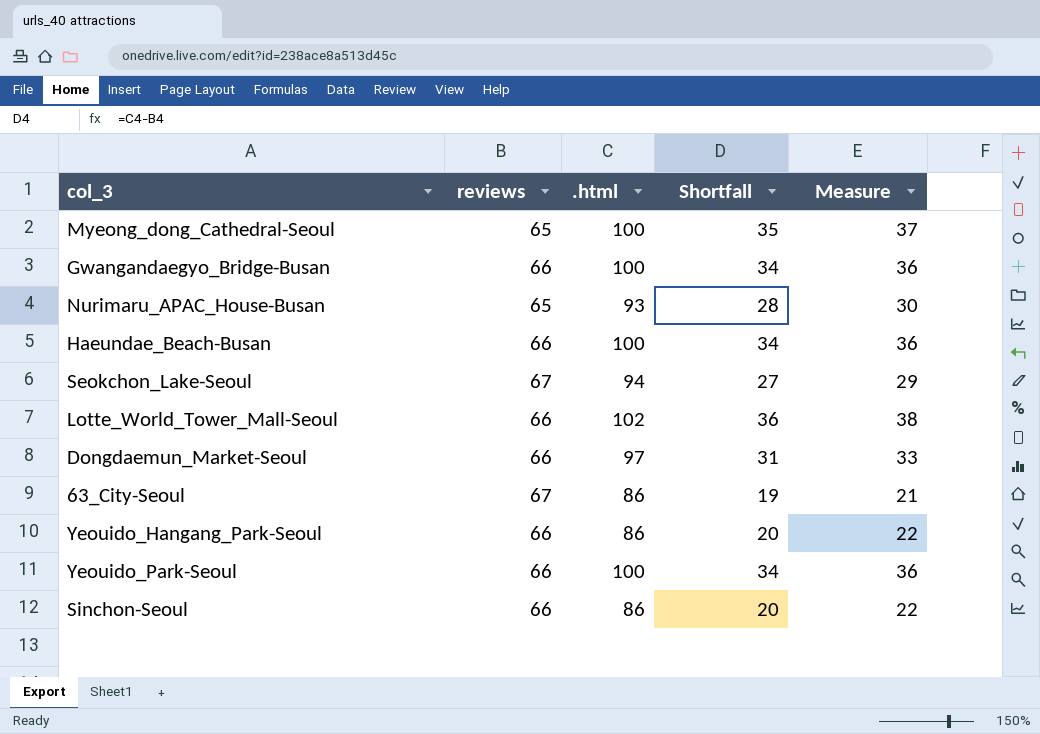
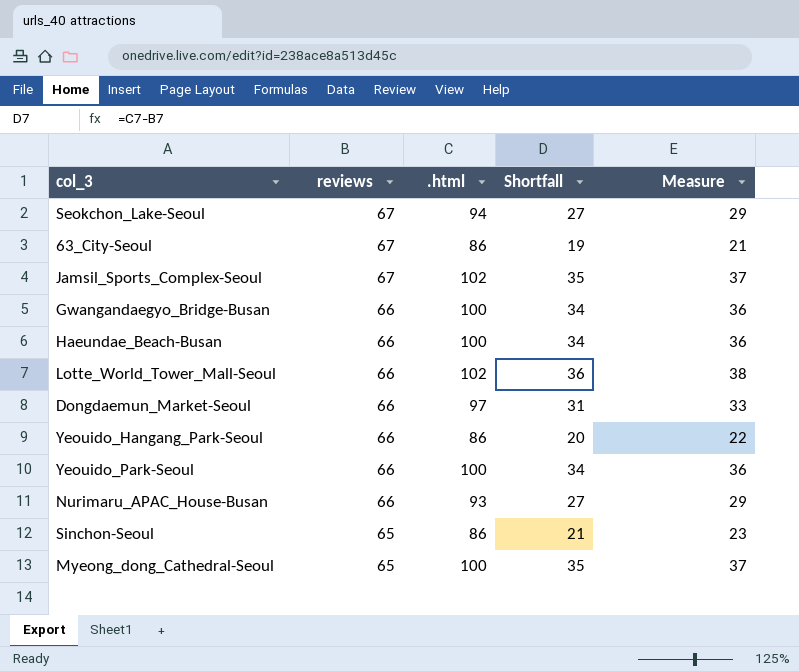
row order: none -> reviews descending
row Jamsil_Sports_Complex-Seoul: none -> 67 | 102 | 35 | 37
Nurimaru_APAC_House-Busan | reviews: 65 -> 66
Nurimaru_APAC_House-Busan | Shortfall: 28 -> 27
Nurimaru_APAC_House-Busan | Measure: 30 -> 29
Sinchon-Seoul | reviews: 66 -> 65
Sinchon-Seoul | Shortfall: 20 -> 21
Sinchon-Seoul | Measure: 22 -> 23

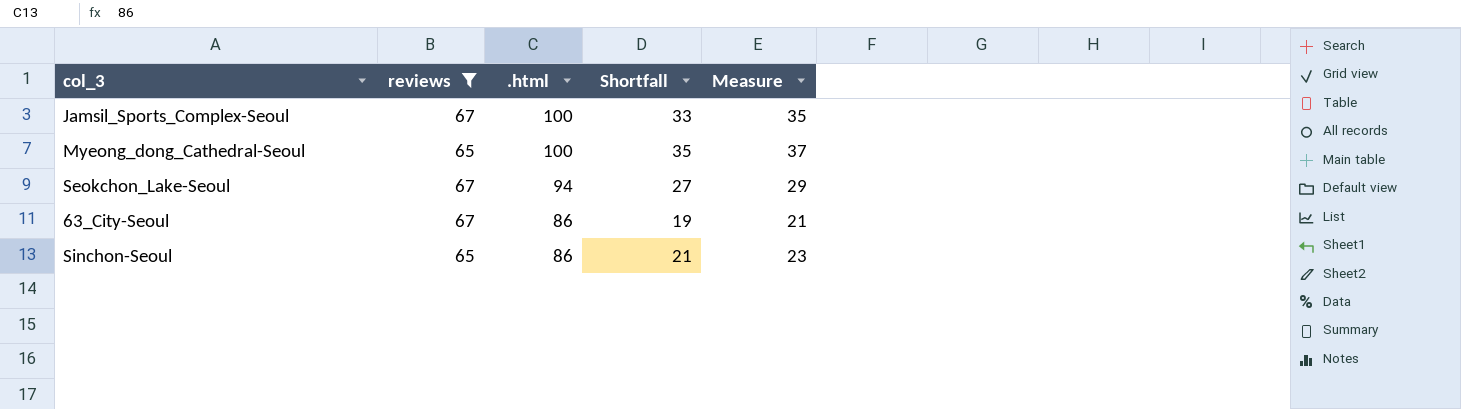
filter: none -> reviews != 66
row order: reviews descending -> .html descending
Jamsil_Sports_Complex-Seoul | .html: 102 -> 100
Jamsil_Sports_Complex-Seoul | Shortfall: 35 -> 33
Jamsil_Sports_Complex-Seoul | Measure: 37 -> 35

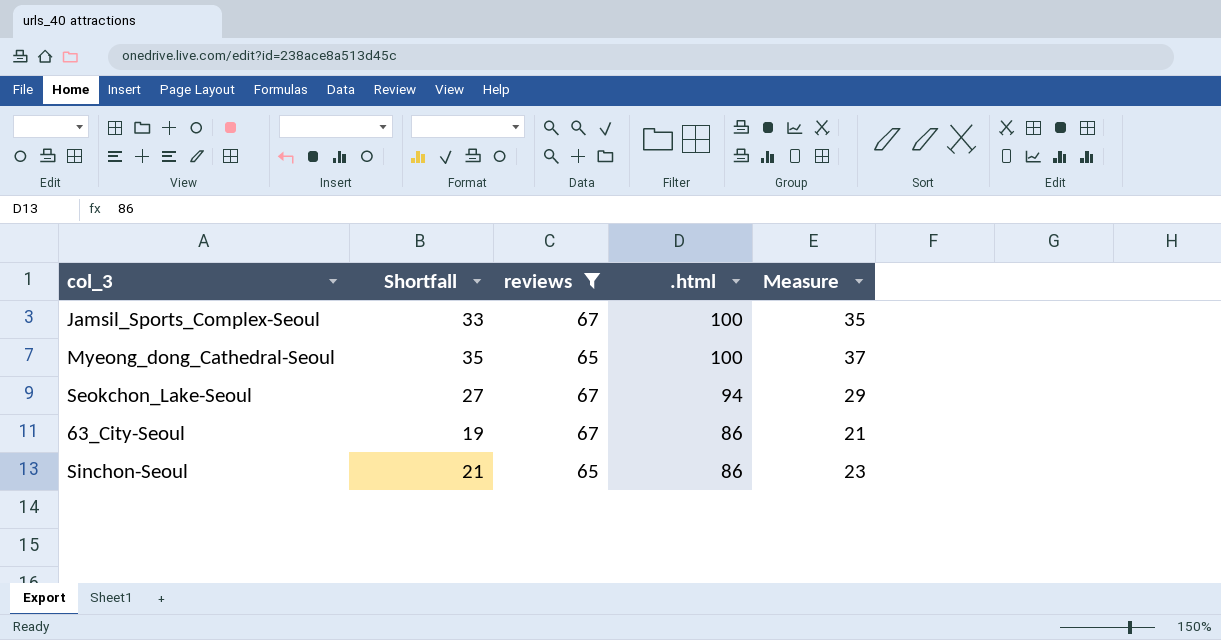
column Shortfall | position: 4 -> 2

